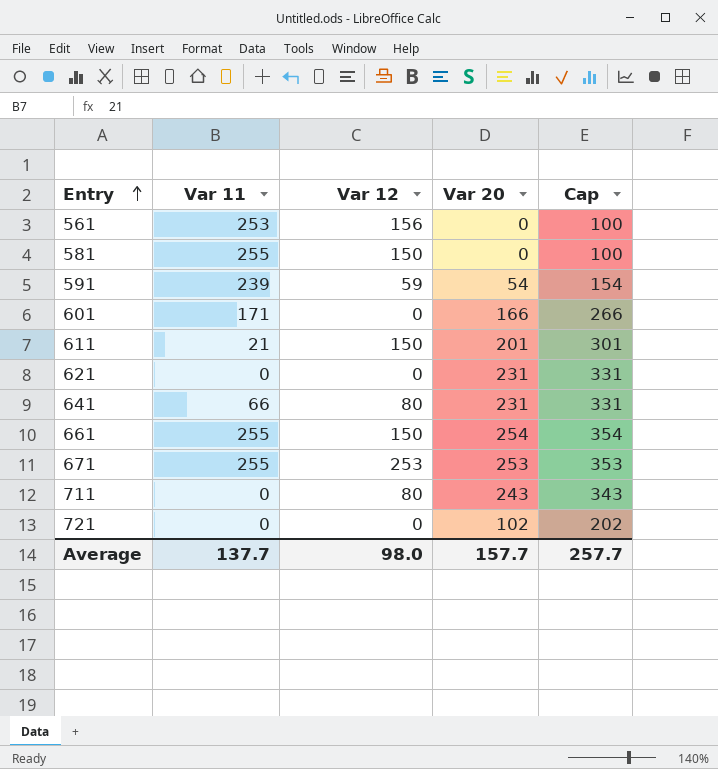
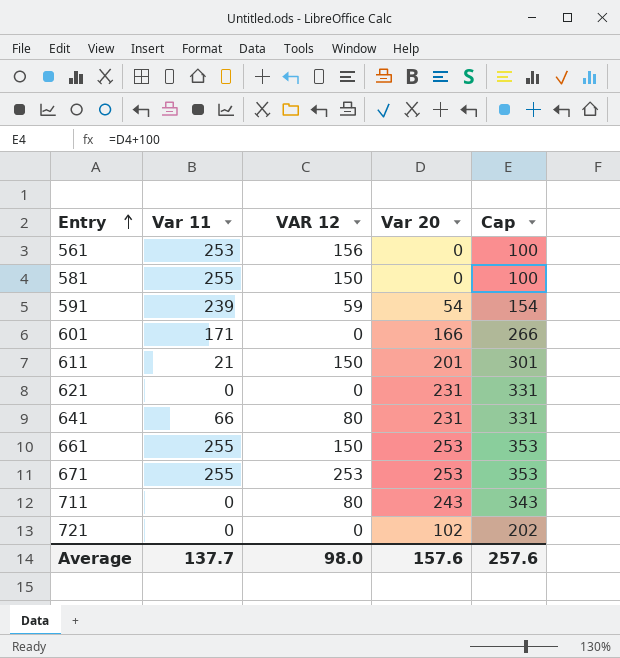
column name: Var 12 -> VAR 12
661 | Var 20: 254 -> 253
661 | Cap: 354 -> 353
Average | Var 20: 157.7 -> 157.6
Average | Cap: 257.7 -> 257.6

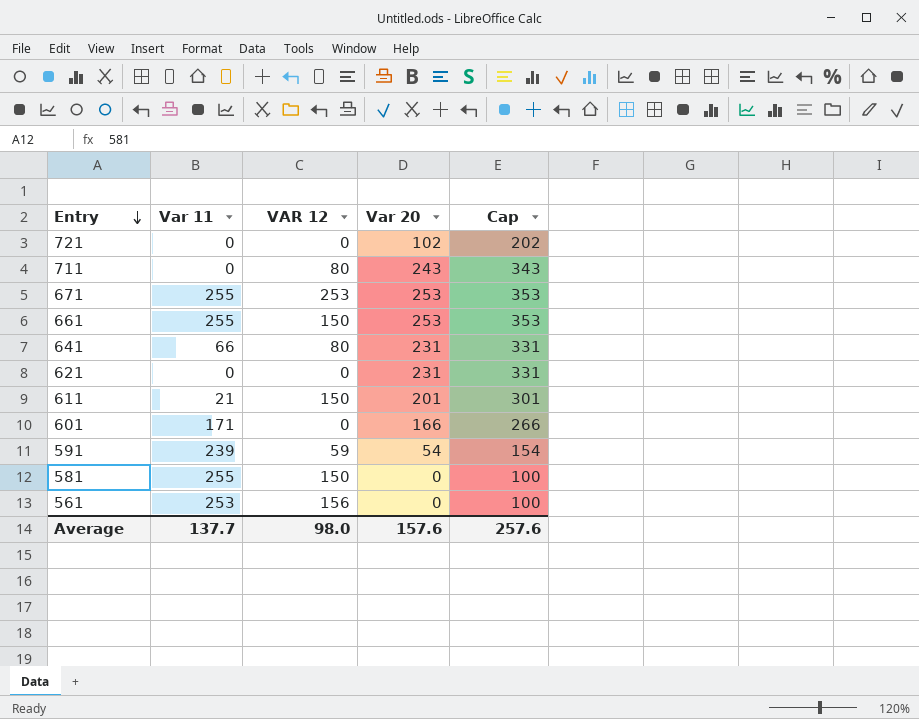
row order: Entry ascending -> Entry descending

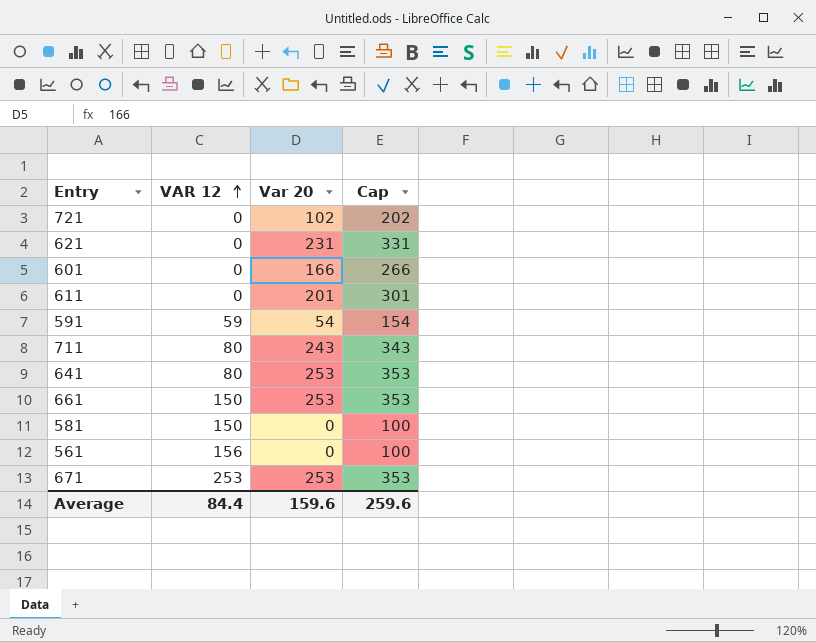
row order: Entry descending -> VAR 12 ascending
column Var 11 | position: 2 -> none
611 | VAR 12: 150 -> 0
641 | Var 20: 231 -> 253
641 | Cap: 331 -> 353
Average | VAR 12: 98.0 -> 84.4
Average | Var 20: 157.6 -> 159.6
Average | Cap: 257.6 -> 259.6

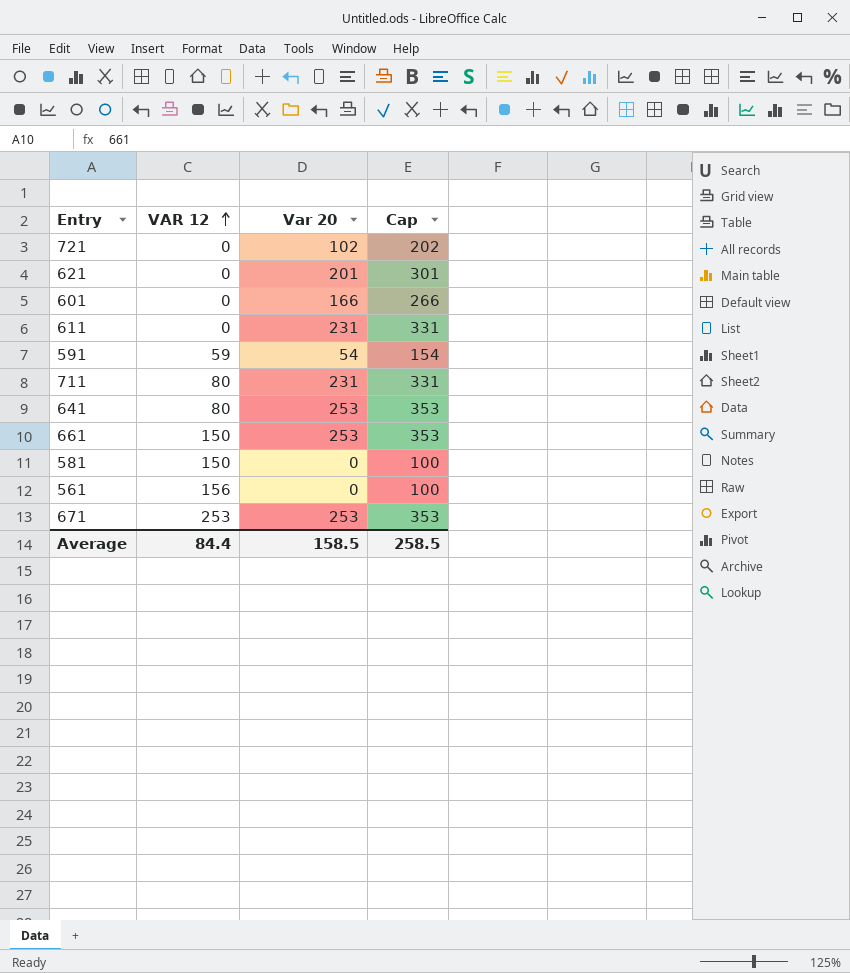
621 | Var 20: 231 -> 201
621 | Cap: 331 -> 301
611 | Var 20: 201 -> 231
611 | Cap: 301 -> 331
711 | Var 20: 243 -> 231
711 | Cap: 343 -> 331
Average | Var 20: 159.6 -> 158.5
Average | Cap: 259.6 -> 258.5

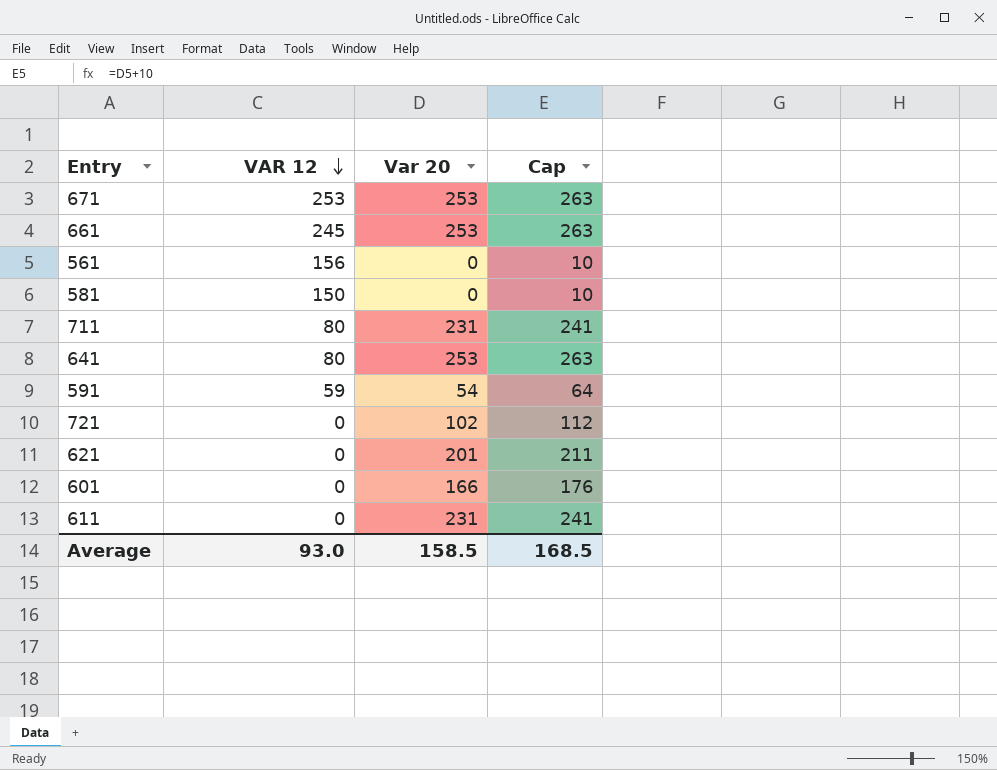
row order: VAR 12 ascending -> VAR 12 descending
column Cap | formula: [Var 20] + 100 -> [Var 20] + 10
661 | VAR 12: 150 -> 245
Average | VAR 12: 84.4 -> 93.0
Average | Cap: 258.5 -> 168.5

